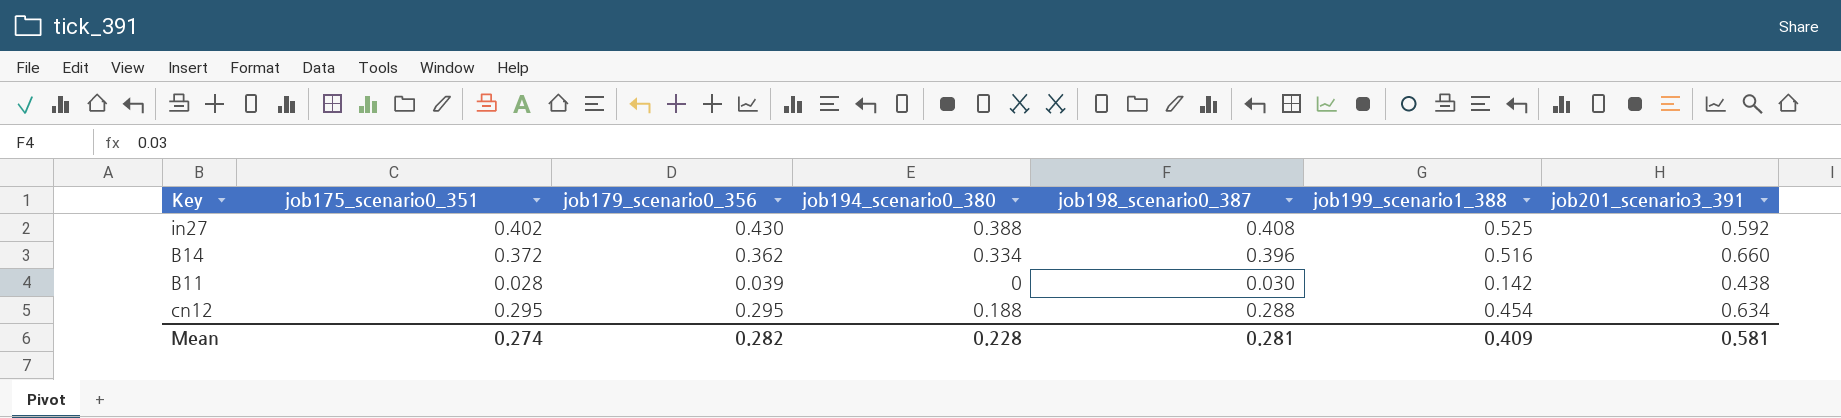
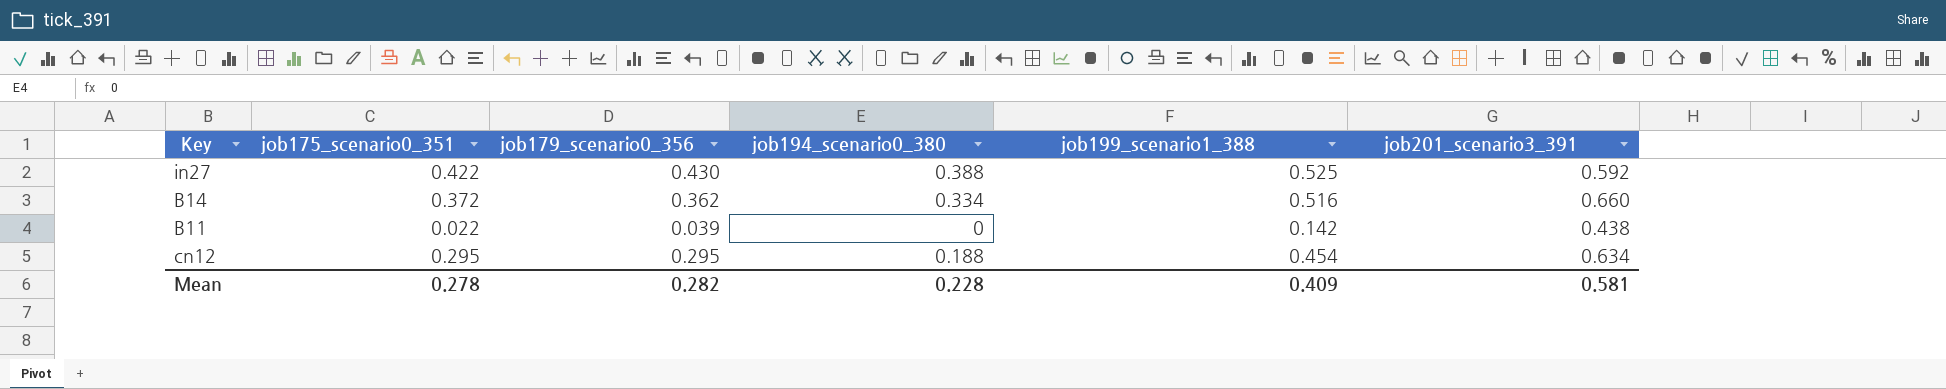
column job198_scenario0_387 | position: 5 -> none
in27 | job175_scenario0_351: 0.402 -> 0.422
B11 | job175_scenario0_351: 0.028 -> 0.022
Mean | job175_scenario0_351: 0.274 -> 0.278

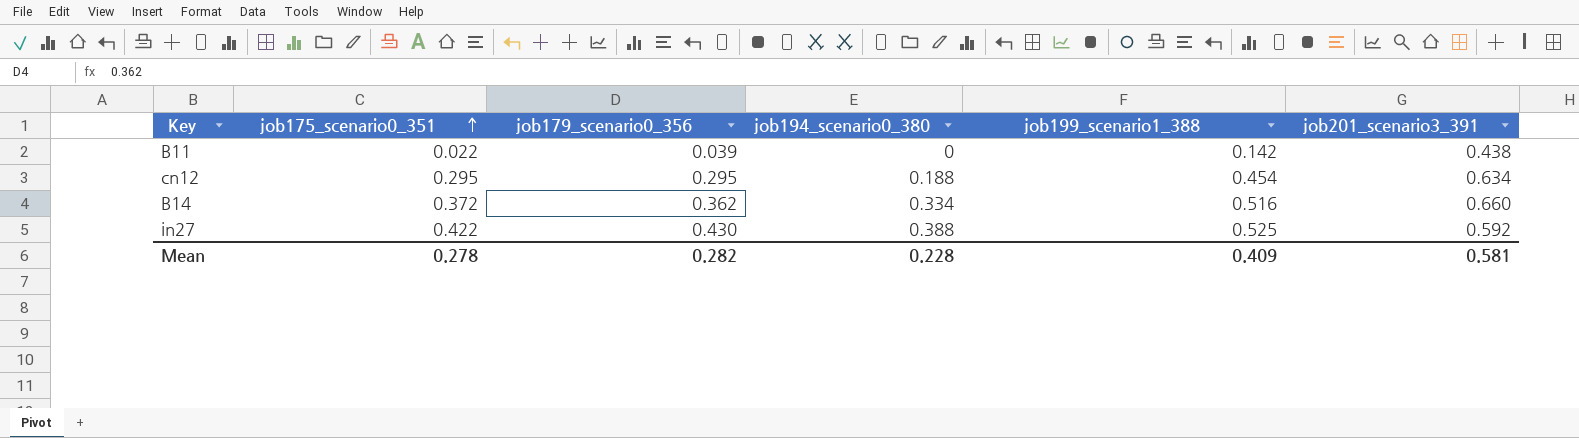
row order: none -> job175_scenario0_351 ascending

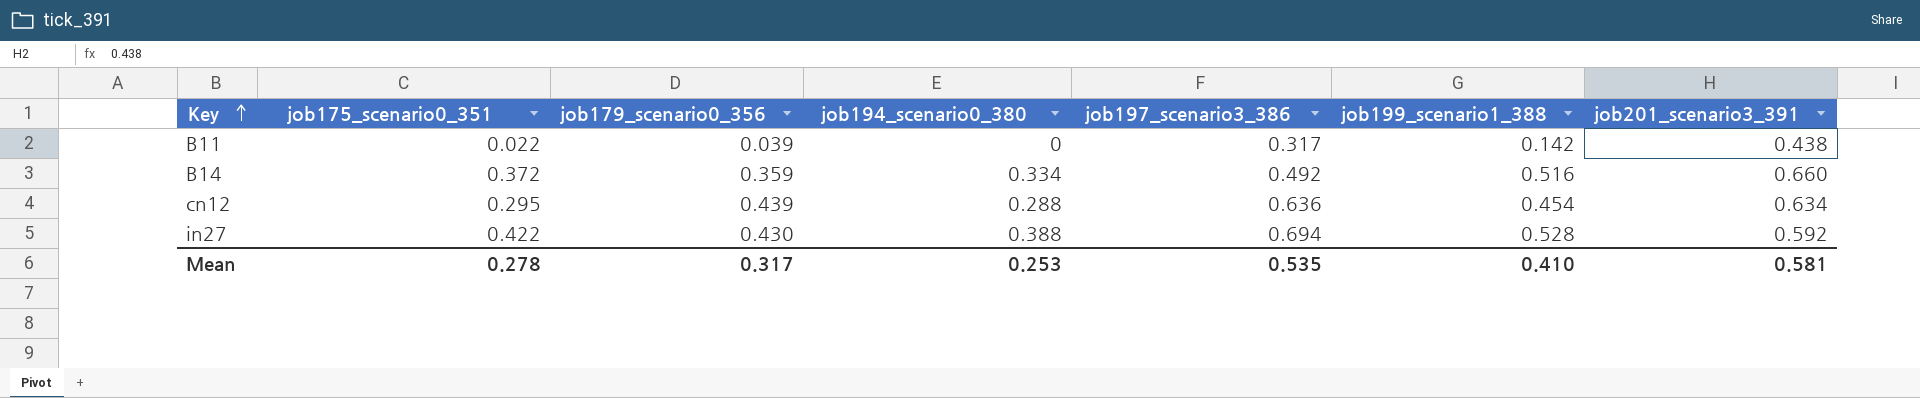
row order: job175_scenario0_351 ascending -> Key ascending
column job197_scenario3_386 | position: none -> 5
B14 | job179_scenario0_356: 0.362 -> 0.359
cn12 | job179_scenario0_356: 0.295 -> 0.439
cn12 | job194_scenario0_380: 0.188 -> 0.288
in27 | job199_scenario1_388: 0.525 -> 0.528
Mean | job179_scenario0_356: 0.282 -> 0.317
Mean | job194_scenario0_380: 0.228 -> 0.253
Mean | job199_scenario1_388: 0.409 -> 0.410

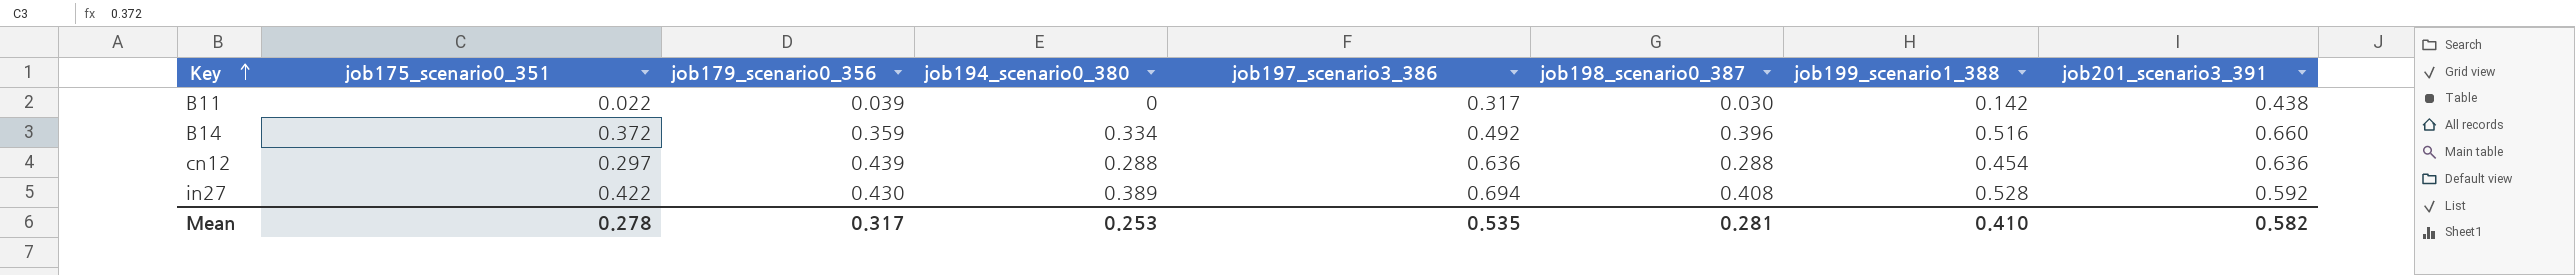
column job198_scenario0_387 | position: none -> 6
cn12 | job175_scenario0_351: 0.295 -> 0.297
cn12 | job201_scenario3_391: 0.634 -> 0.636
in27 | job194_scenario0_380: 0.388 -> 0.389
Mean | job201_scenario3_391: 0.581 -> 0.582

